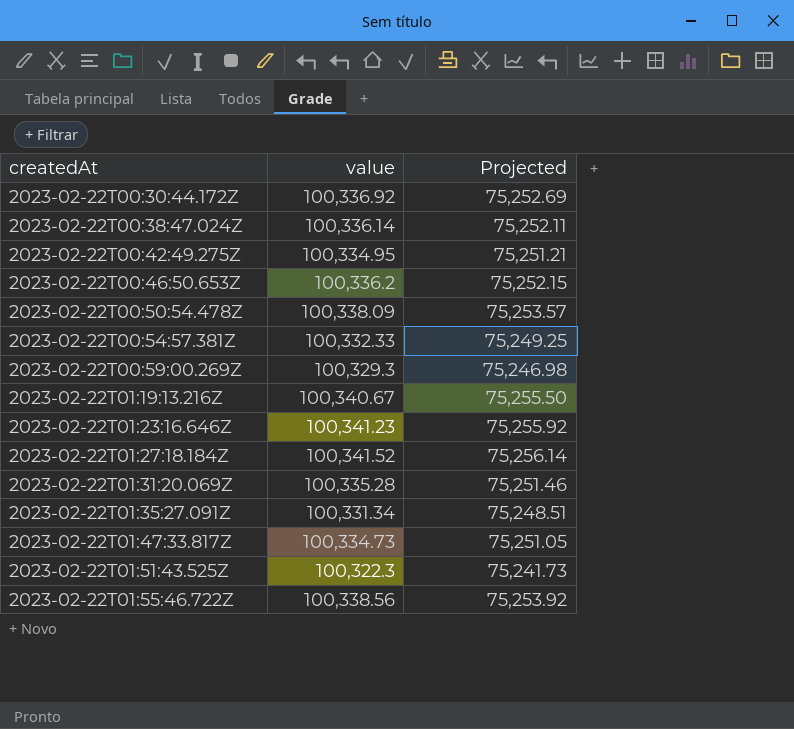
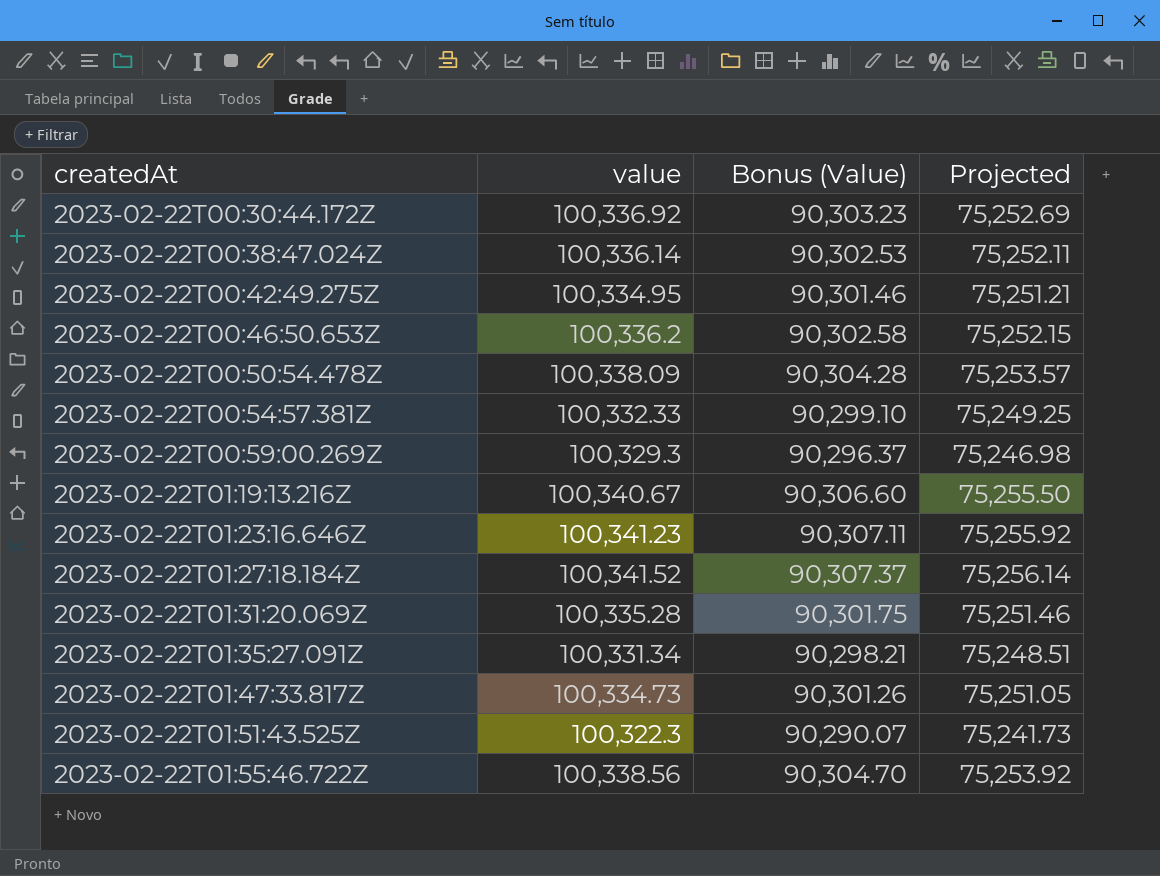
column Bonus (Value) | formula: none -> [value] * 0.9

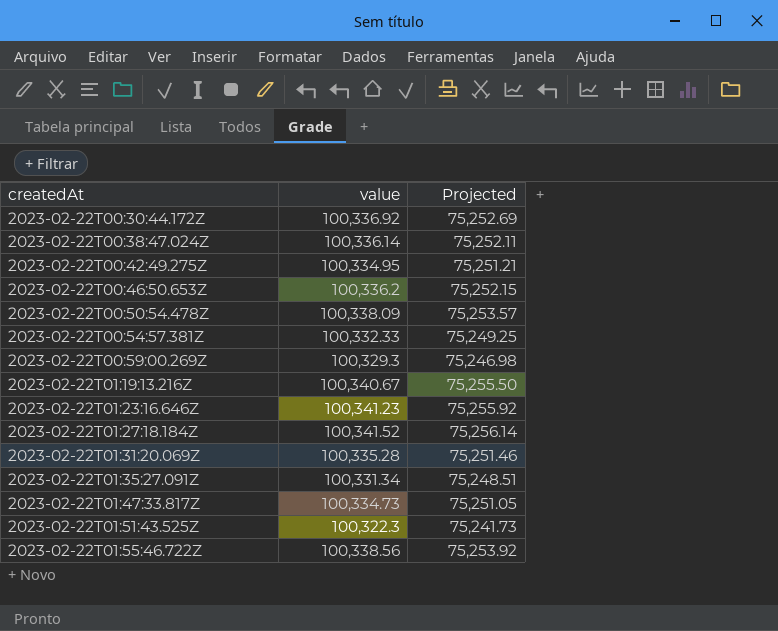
column Bonus (Value) | formula: [value] * 0.9 -> none

